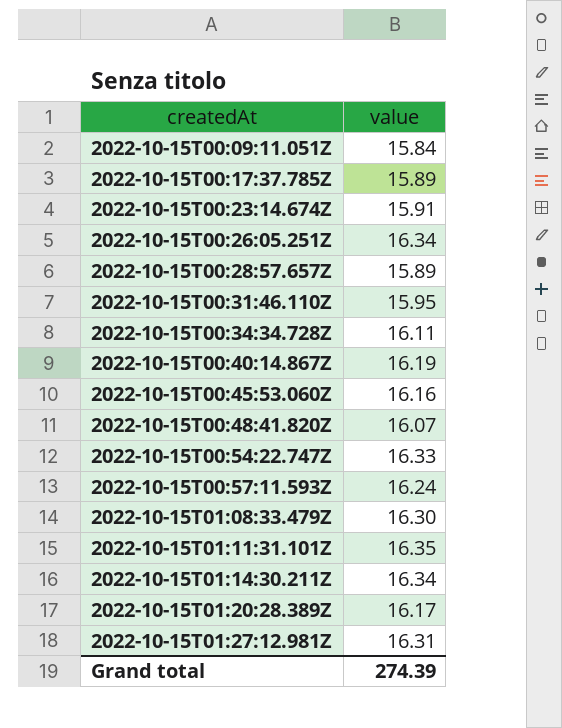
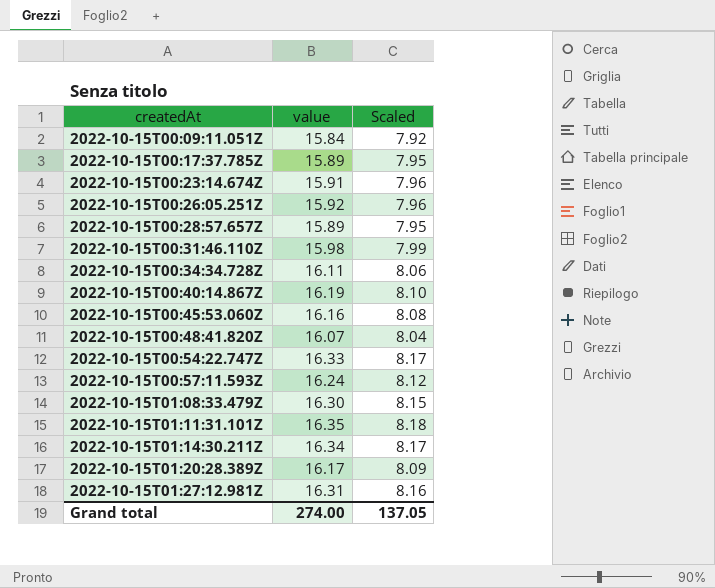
column Scaled | formula: none -> [value] * 0.5
2022-10-15T00:26:05.251Z | value: 16.34 -> 15.92
2022-10-15T00:31:46.110Z | value: 15.95 -> 15.98
Grand total | value: 274.39 -> 274.00

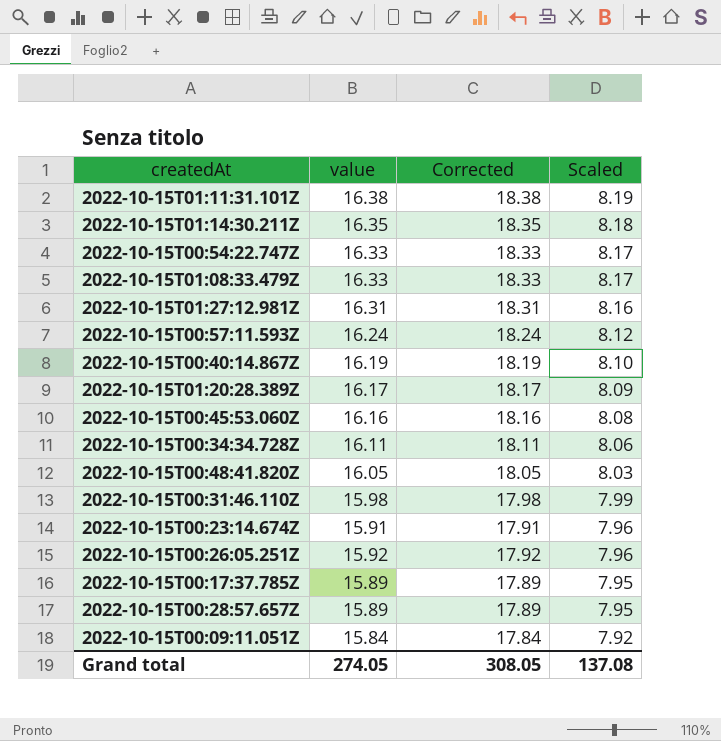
row order: createdAt ascending -> Scaled descending
column Corrected | formula: none -> [value] + 2
2022-10-15T01:11:31.101Z | value: 16.35 -> 16.38
2022-10-15T01:11:31.101Z | Scaled: 8.18 -> 8.19
2022-10-15T01:14:30.211Z | value: 16.34 -> 16.35
2022-10-15T01:14:30.211Z | Scaled: 8.17 -> 8.18
2022-10-15T01:08:33.479Z | value: 16.30 -> 16.33
2022-10-15T01:08:33.479Z | Scaled: 8.15 -> 8.17
2022-10-15T00:48:41.820Z | value: 16.07 -> 16.05
2022-10-15T00:48:41.820Z | Scaled: 8.04 -> 8.03
Grand total | value: 274.00 -> 274.05
Grand total | Scaled: 137.05 -> 137.08

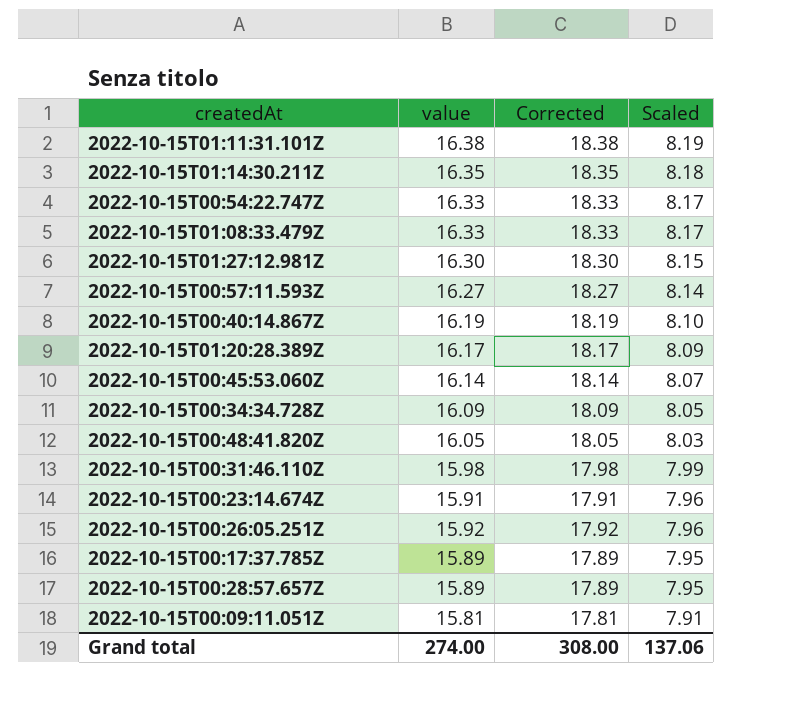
2022-10-15T01:27:12.981Z | value: 16.31 -> 16.30
2022-10-15T01:27:12.981Z | Corrected: 18.31 -> 18.30
2022-10-15T01:27:12.981Z | Scaled: 8.16 -> 8.15
2022-10-15T00:57:11.593Z | value: 16.24 -> 16.27
2022-10-15T00:57:11.593Z | Corrected: 18.24 -> 18.27
2022-10-15T00:57:11.593Z | Scaled: 8.12 -> 8.14
2022-10-15T00:45:53.060Z | value: 16.16 -> 16.14
2022-10-15T00:45:53.060Z | Corrected: 18.16 -> 18.14
2022-10-15T00:45:53.060Z | Scaled: 8.08 -> 8.07
2022-10-15T00:34:34.728Z | value: 16.11 -> 16.09
2022-10-15T00:34:34.728Z | Corrected: 18.11 -> 18.09
2022-10-15T00:34:34.728Z | Scaled: 8.06 -> 8.05
2022-10-15T00:09:11.051Z | value: 15.84 -> 15.81
2022-10-15T00:09:11.051Z | Corrected: 17.84 -> 17.81
2022-10-15T00:09:11.051Z | Scaled: 7.92 -> 7.91
Grand total | value: 274.05 -> 274.00
Grand total | Corrected: 308.05 -> 308.00
Grand total | Scaled: 137.08 -> 137.06

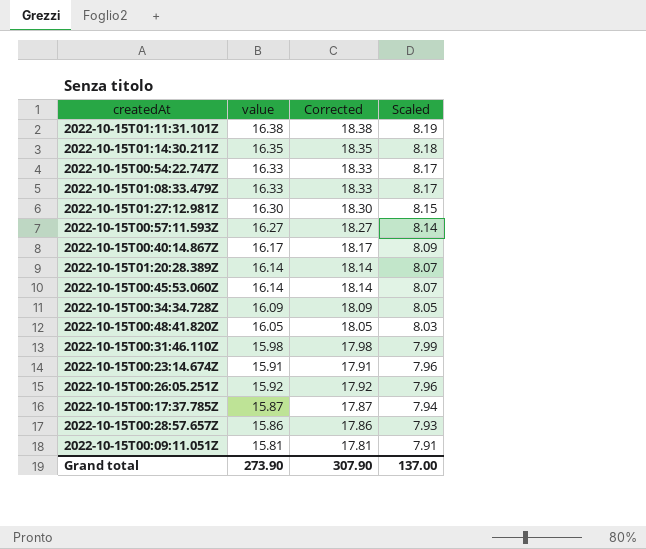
2022-10-15T00:40:14.867Z | value: 16.19 -> 16.17
2022-10-15T00:40:14.867Z | Corrected: 18.19 -> 18.17
2022-10-15T00:40:14.867Z | Scaled: 8.10 -> 8.09
2022-10-15T01:20:28.389Z | value: 16.17 -> 16.14
2022-10-15T01:20:28.389Z | Corrected: 18.17 -> 18.14
2022-10-15T01:20:28.389Z | Scaled: 8.09 -> 8.07
2022-10-15T00:17:37.785Z | value: 15.89 -> 15.87
2022-10-15T00:17:37.785Z | Corrected: 17.89 -> 17.87
2022-10-15T00:17:37.785Z | Scaled: 7.95 -> 7.94
2022-10-15T00:28:57.657Z | value: 15.89 -> 15.86
2022-10-15T00:28:57.657Z | Corrected: 17.89 -> 17.86
2022-10-15T00:28:57.657Z | Scaled: 7.95 -> 7.93
Grand total | value: 274.00 -> 273.90
Grand total | Corrected: 308.00 -> 307.90
Grand total | Scaled: 137.06 -> 137.00

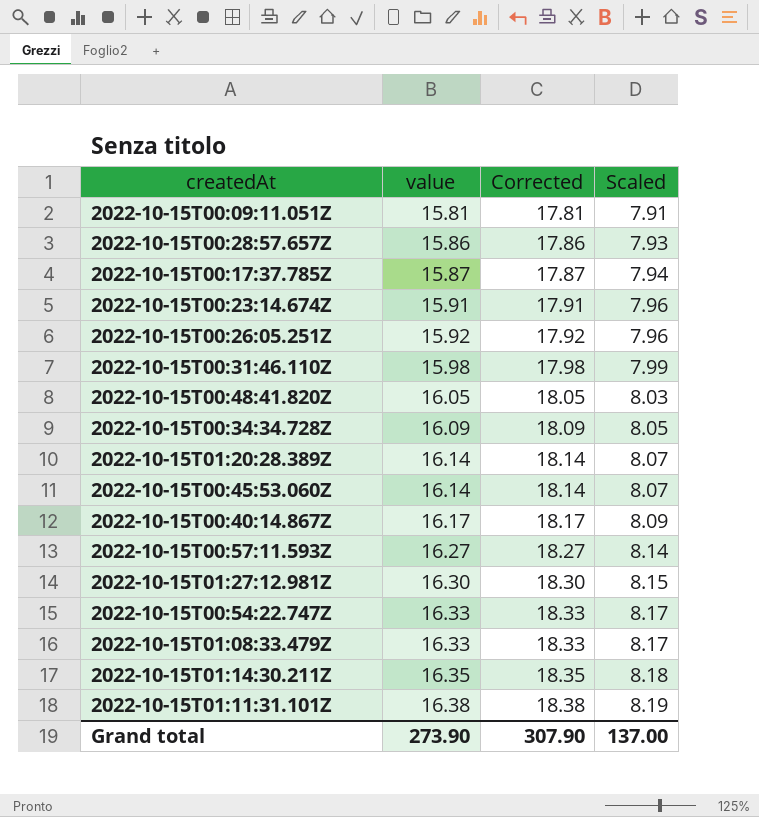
row order: Scaled descending -> value ascending

